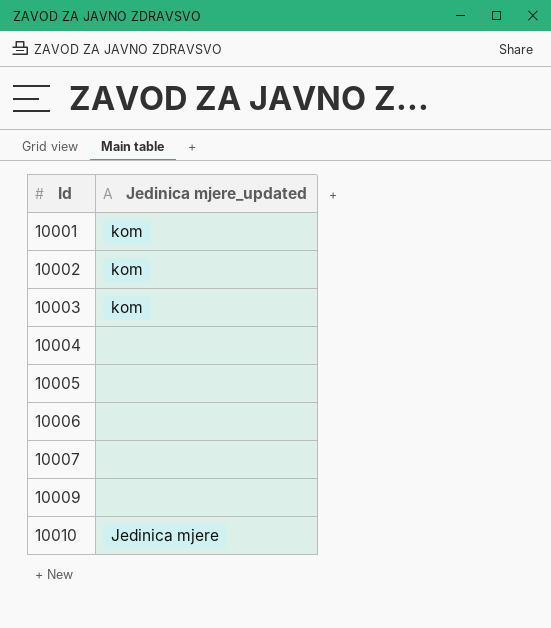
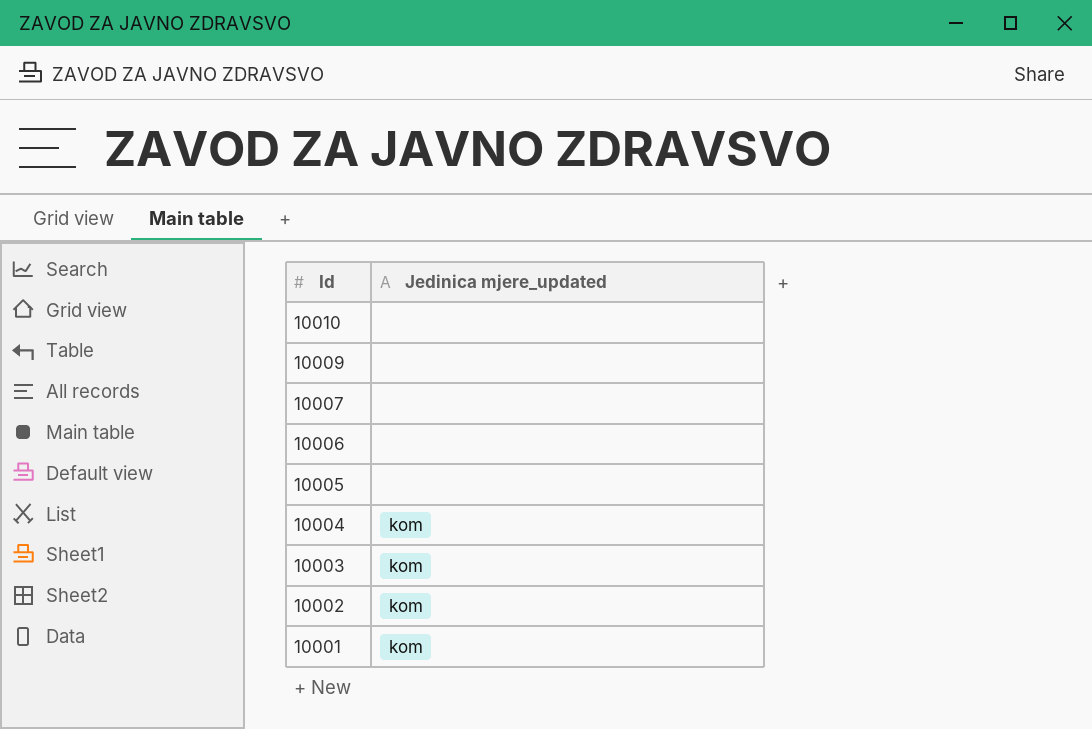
row order: Id ascending -> Id descending
10010 | Jedinica mjere_updated: Jedinica mjere -> none
10004 | Jedinica mjere_updated: none -> kom

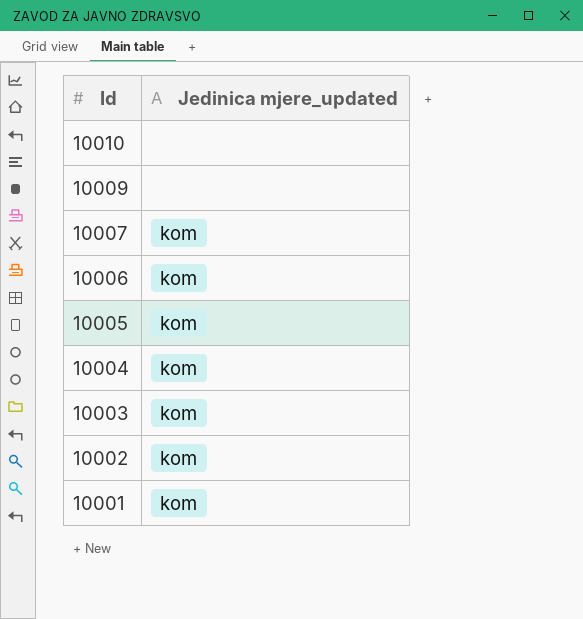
10007 | Jedinica mjere_updated: none -> kom
10006 | Jedinica mjere_updated: none -> kom
10005 | Jedinica mjere_updated: none -> kom

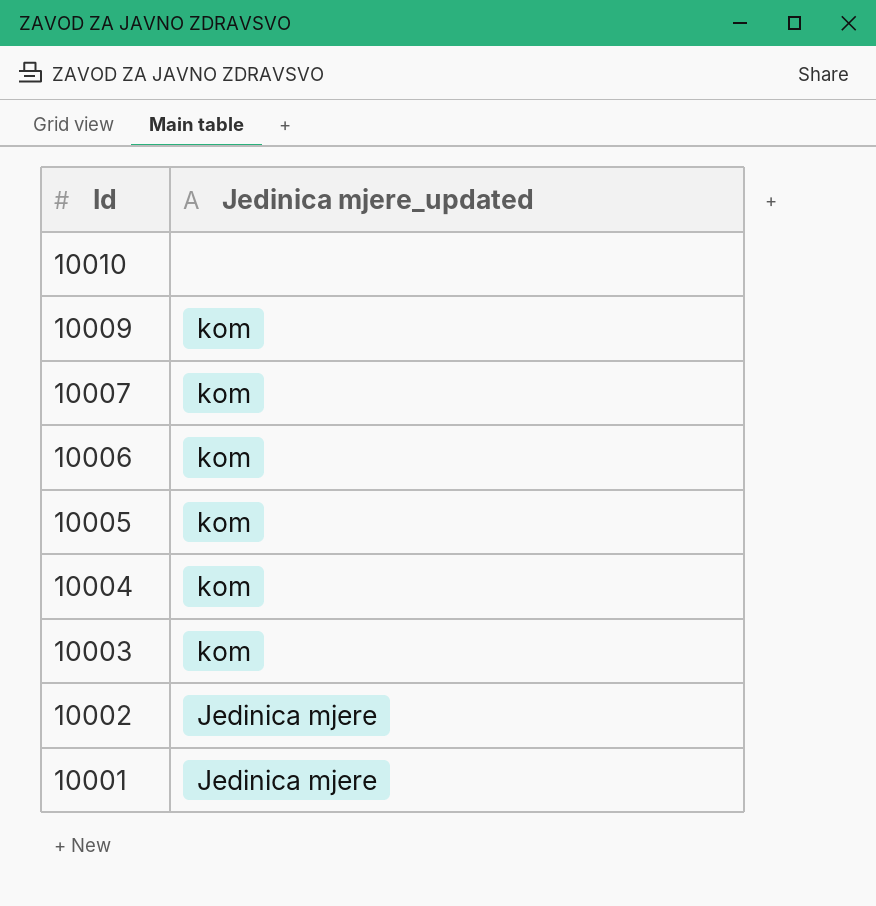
10009 | Jedinica mjere_updated: none -> kom
10002 | Jedinica mjere_updated: kom -> Jedinica mjere
10001 | Jedinica mjere_updated: kom -> Jedinica mjere

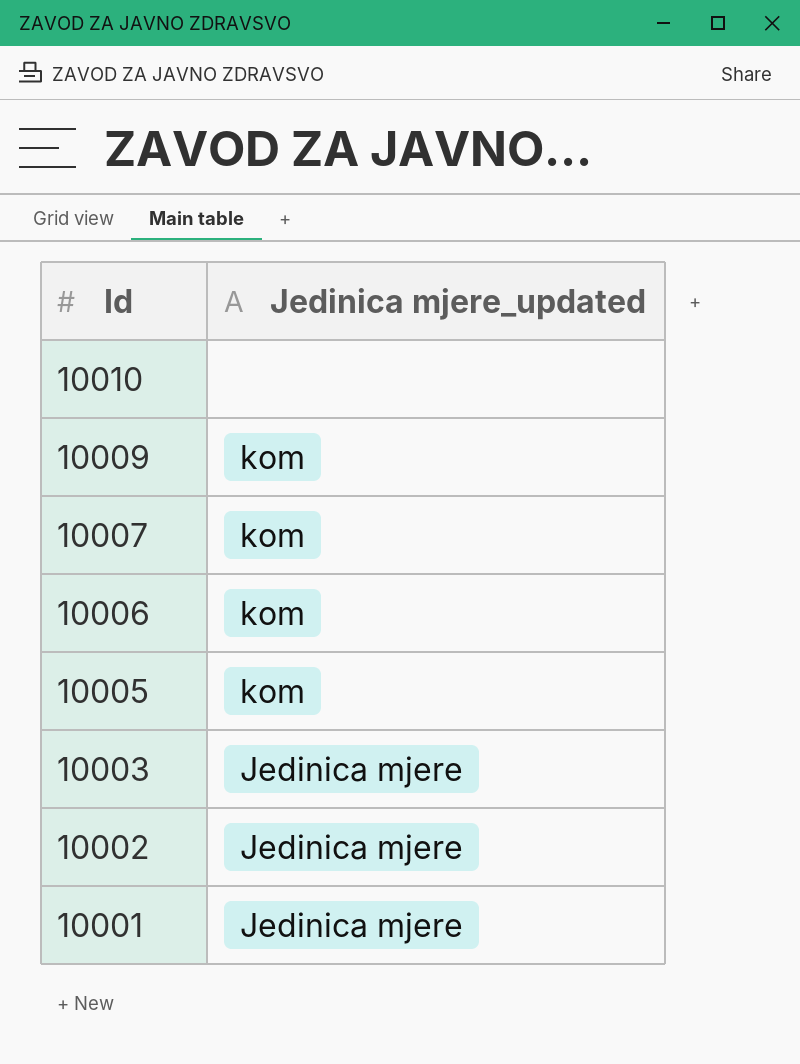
row 10004: kom -> none
10003 | Jedinica mjere_updated: kom -> Jedinica mjere

